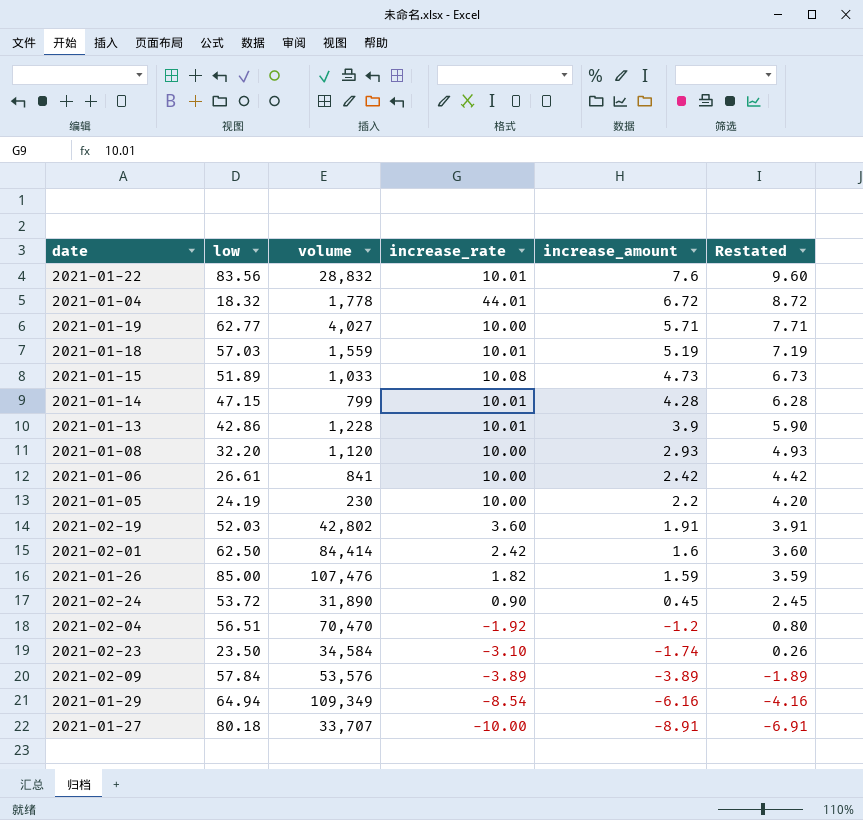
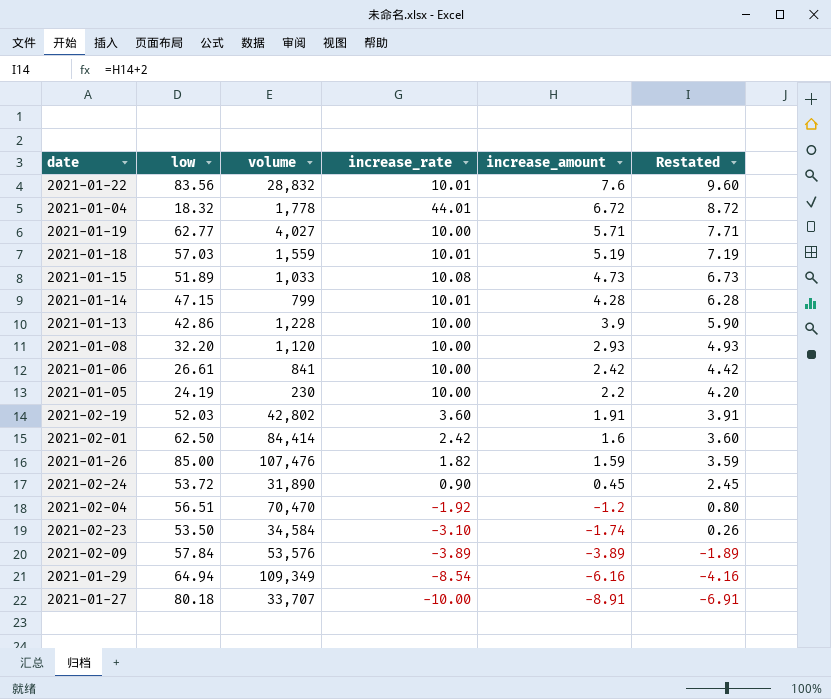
2021-01-13 | increase_rate: 10.01 -> 10.00
2021-02-23 | low: 23.50 -> 53.50

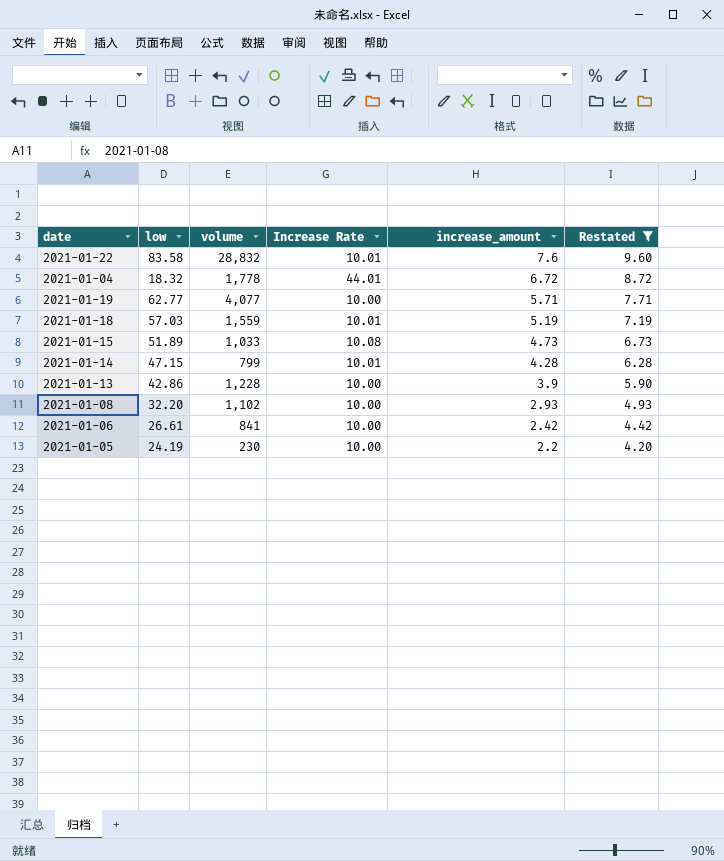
filter: none -> Restated >= 4.20
column name: increase_rate -> Increase Rate
2021-01-22 | low: 83.56 -> 83.58
2021-01-19 | volume: 4,027 -> 4,077
2021-01-08 | volume: 1,120 -> 1,102

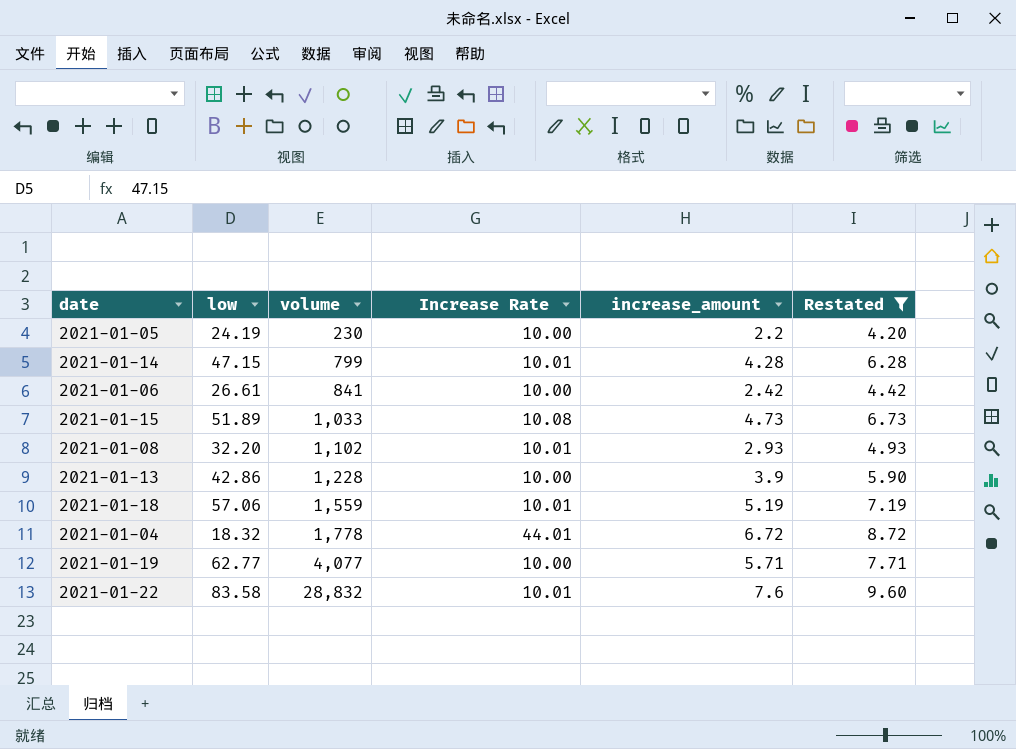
row order: increase_amount descending -> volume ascending
2021-01-08 | Increase Rate: 10.00 -> 10.01
2021-01-18 | low: 57.03 -> 57.06

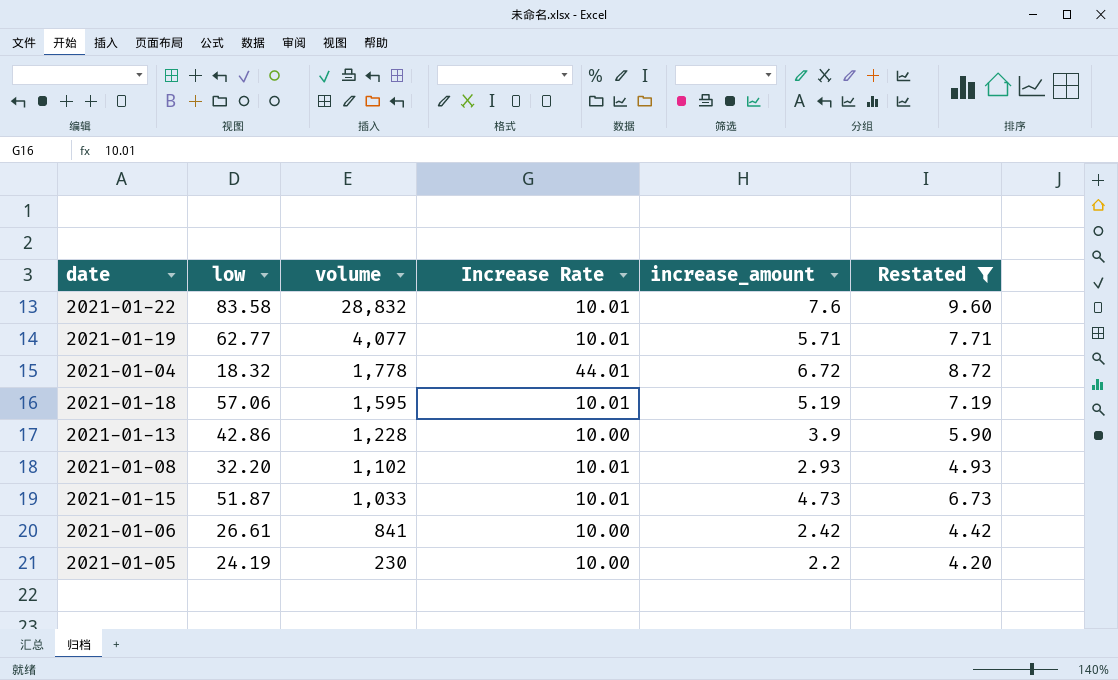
row order: volume ascending -> volume descending
row 2021-01-14: 47.15 | 799 | 10.01 | 4.28 | 6.28 -> none
2021-01-19 | Increase Rate: 10.00 -> 10.01
2021-01-18 | volume: 1,559 -> 1,595
2021-01-15 | low: 51.89 -> 51.87
2021-01-15 | Increase Rate: 10.08 -> 10.01

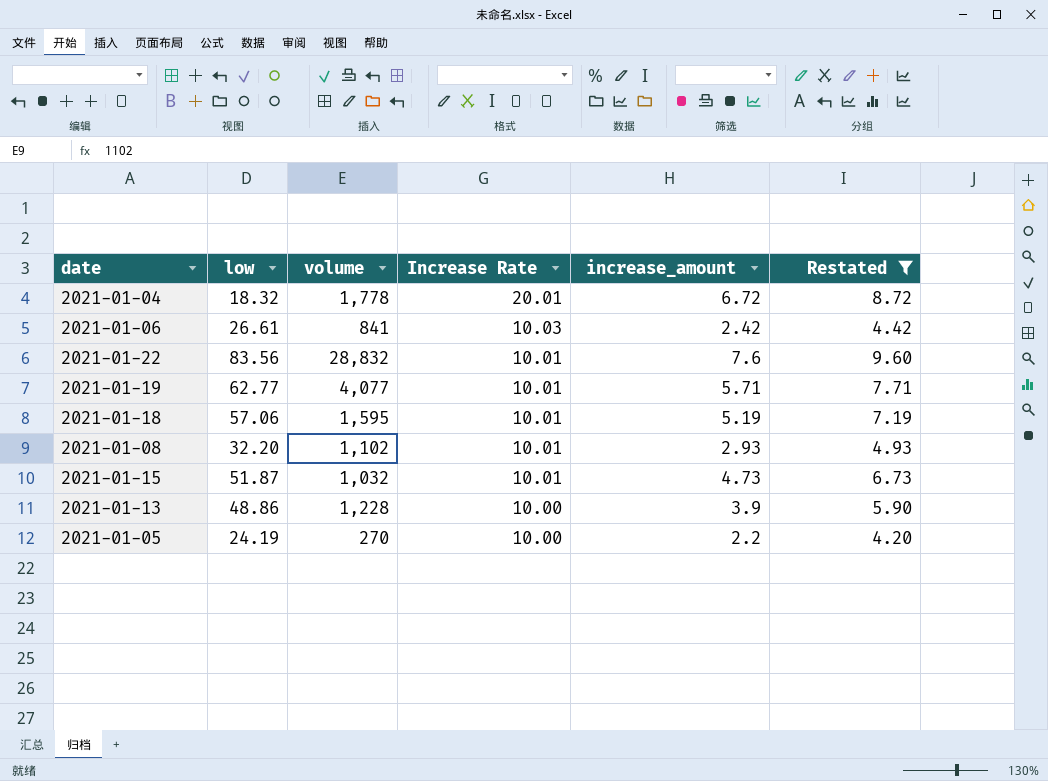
row order: volume descending -> Increase Rate descending
2021-01-04 | Increase Rate: 44.01 -> 20.01
2021-01-06 | Increase Rate: 10.00 -> 10.03
2021-01-22 | low: 83.58 -> 83.56
2021-01-15 | volume: 1,033 -> 1,032
2021-01-13 | low: 42.86 -> 48.86
2021-01-05 | volume: 230 -> 270

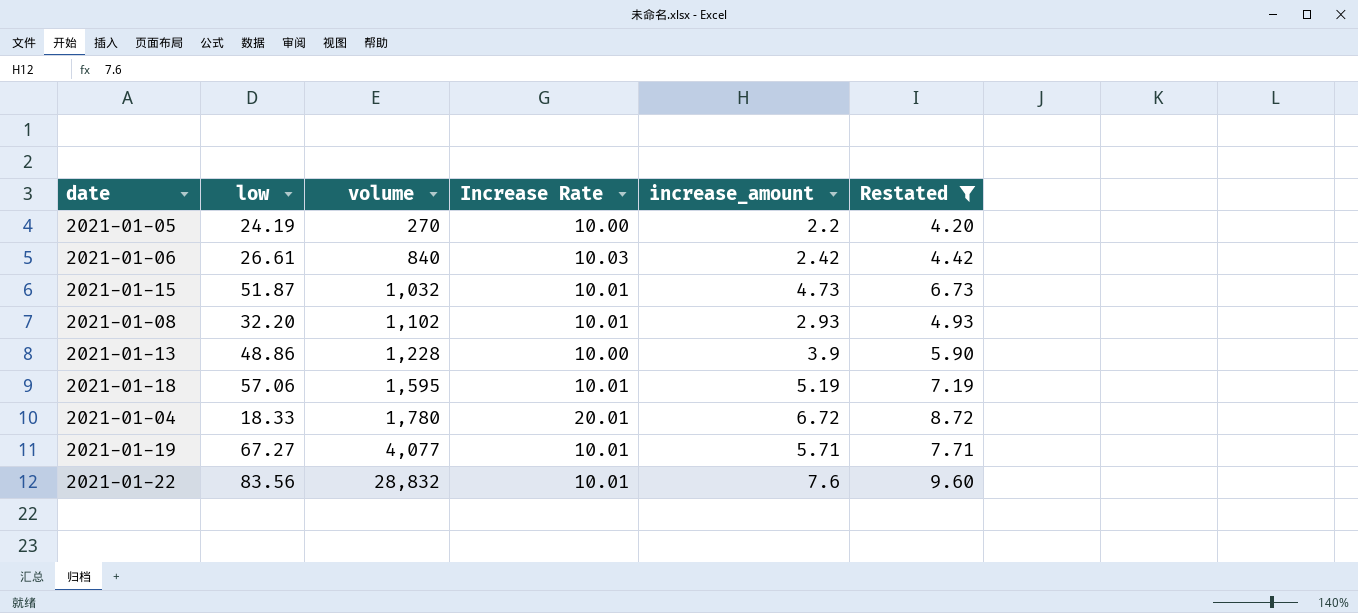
row order: Increase Rate descending -> volume ascending
2021-01-06 | volume: 841 -> 840
2021-01-04 | low: 18.32 -> 18.33
2021-01-04 | volume: 1,778 -> 1,780
2021-01-19 | low: 62.77 -> 67.27

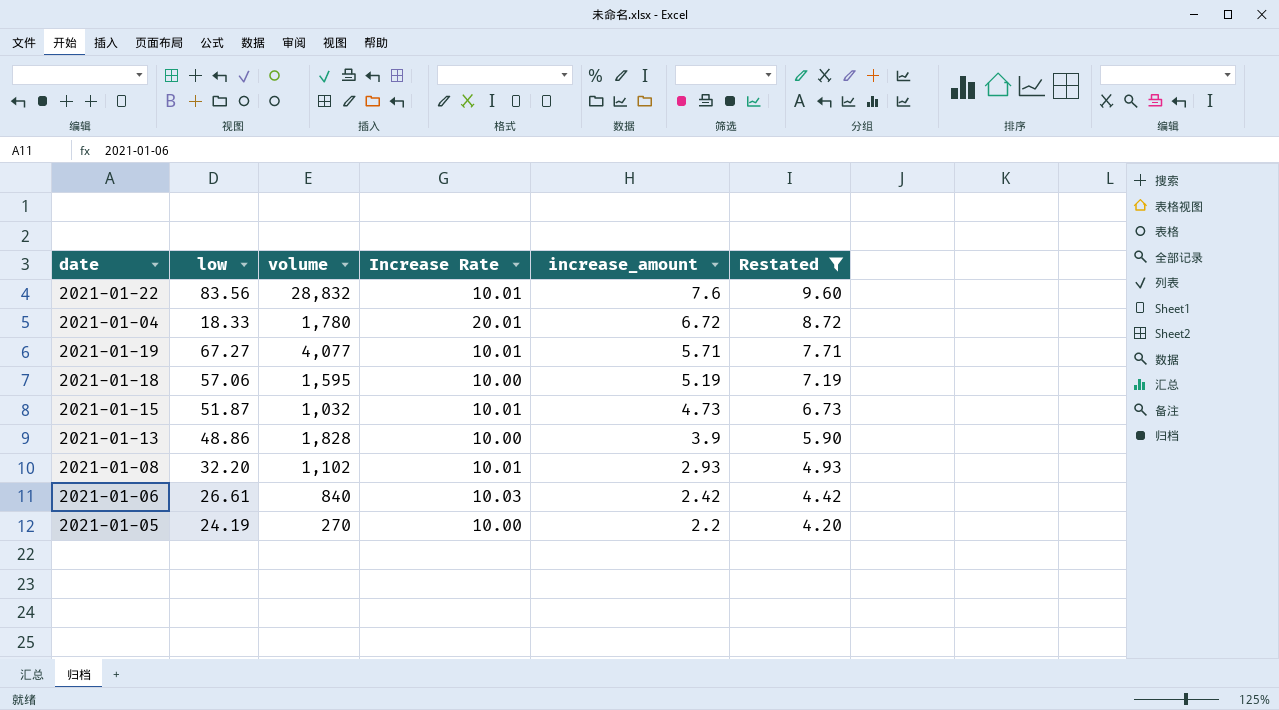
row order: volume ascending -> increase_amount descending
2021-01-18 | Increase Rate: 10.01 -> 10.00
2021-01-13 | volume: 1,228 -> 1,828

